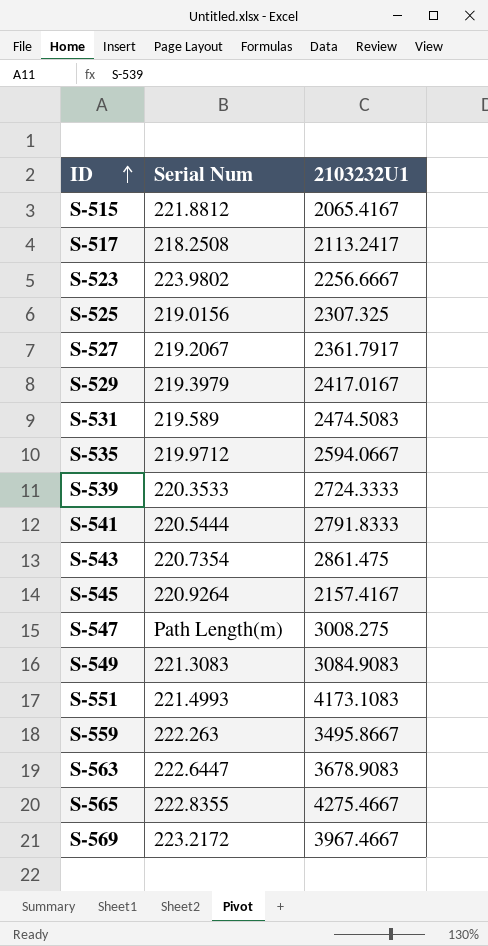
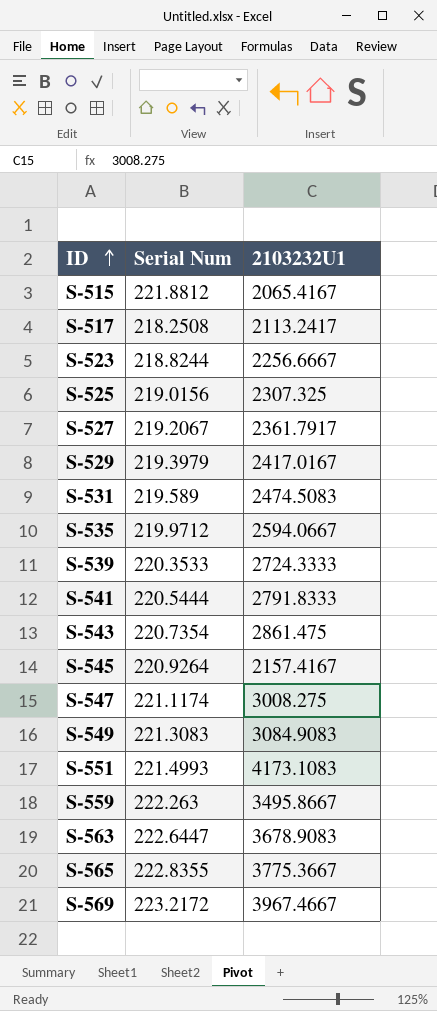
S-523 | Serial Num: 223.9802 -> 218.8244
S-547 | Serial Num: Path Length(m) -> 221.1174
S-565 | 2103232U1: 4275.4667 -> 3775.3667

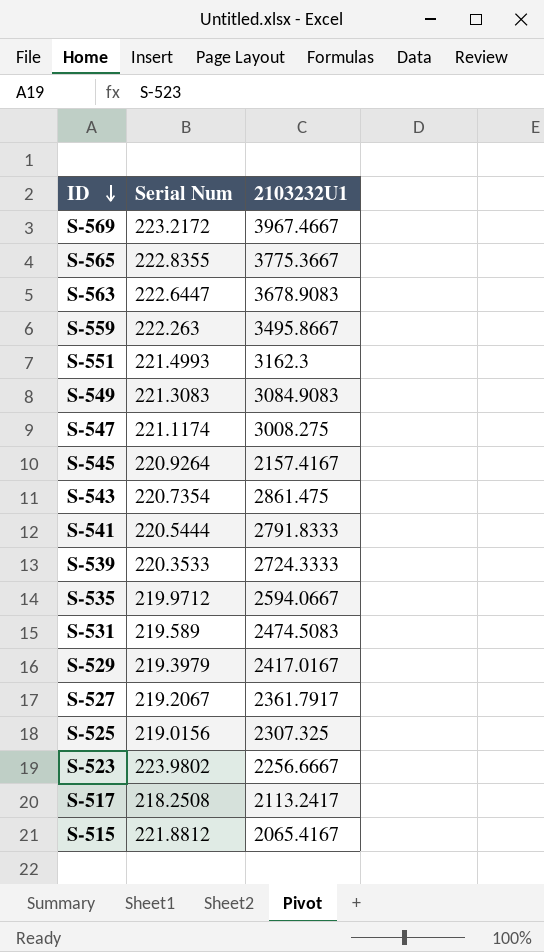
row order: ID ascending -> ID descending
S-551 | 2103232U1: 4173.1083 -> 3162.3
S-523 | Serial Num: 218.8244 -> 223.9802

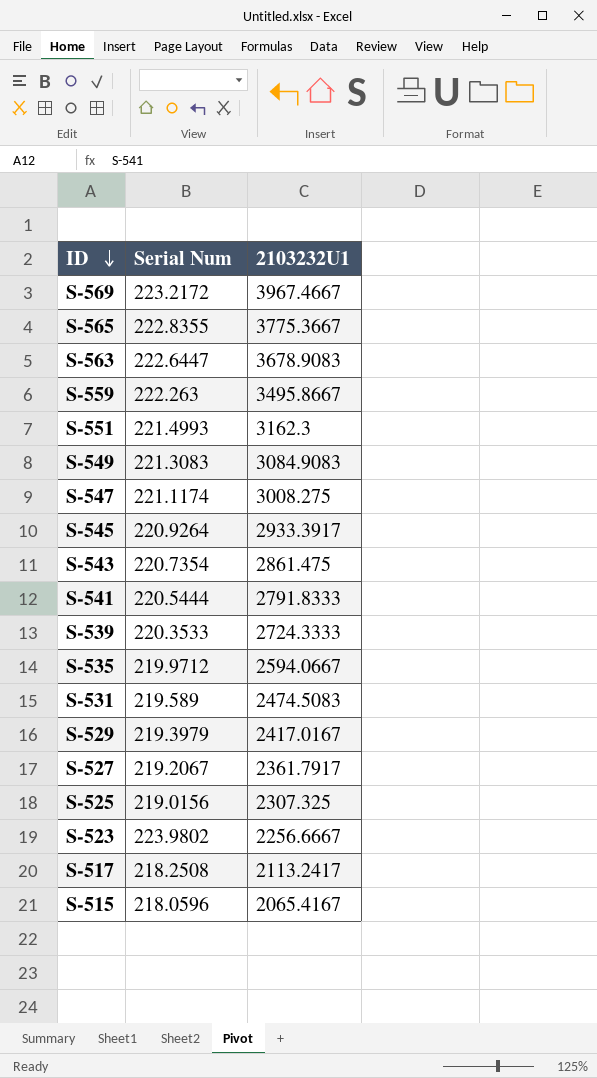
S-545 | 2103232U1: 2157.4167 -> 2933.3917
S-515 | Serial Num: 221.8812 -> 218.0596

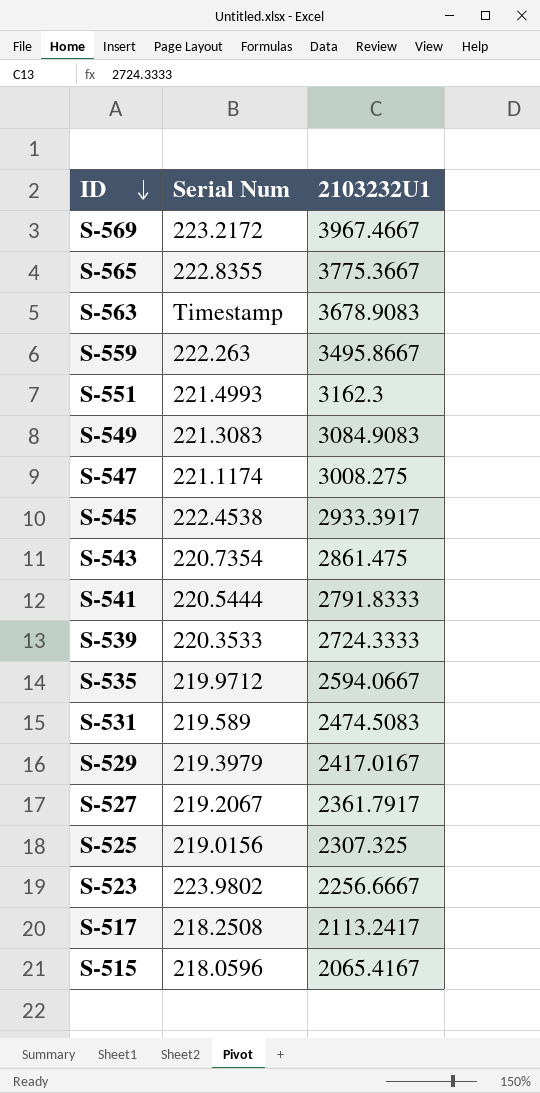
S-563 | Serial Num: 222.6447 -> Timestamp
S-545 | Serial Num: 220.9264 -> 222.4538

